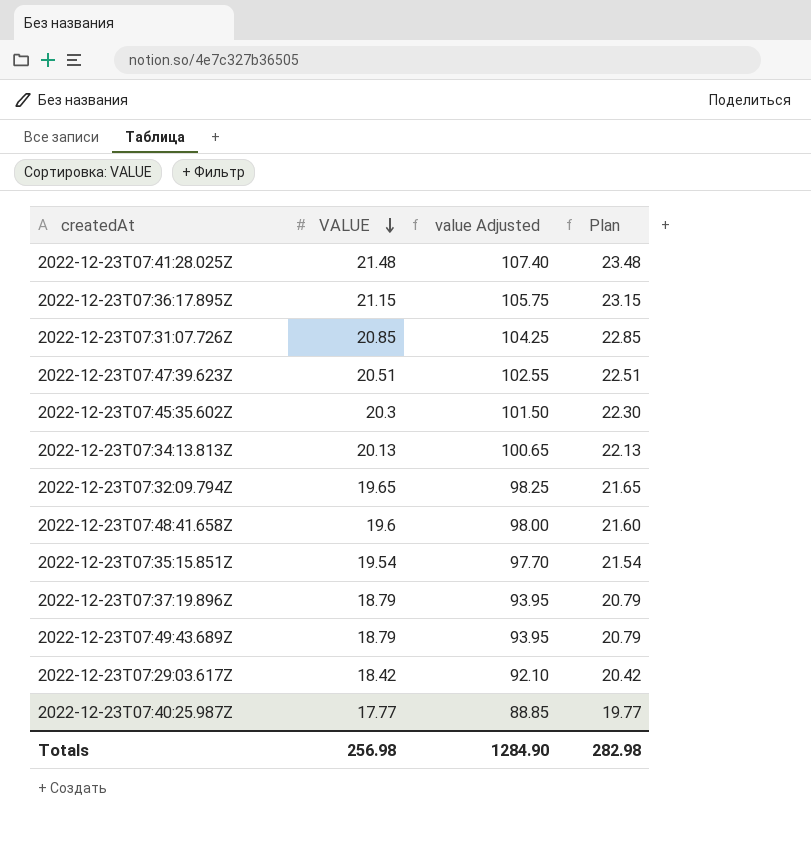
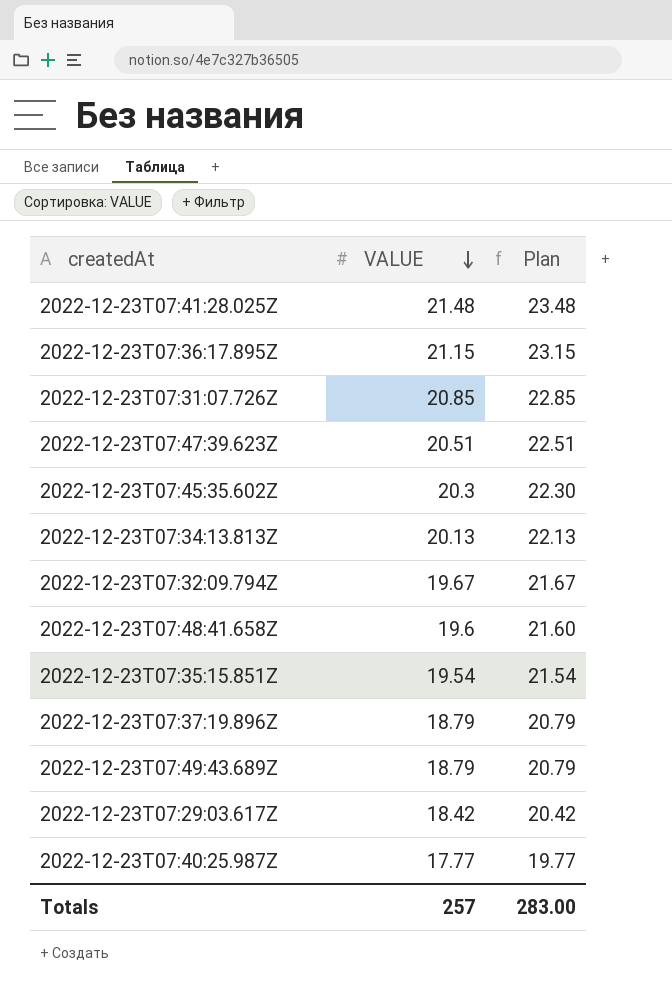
column value Adjusted | formula: [VALUE] * 5 -> none
2022-12-23T07:32:09.794Z | VALUE: 19.65 -> 19.67
2022-12-23T07:32:09.794Z | Plan: 21.65 -> 21.67
Totals | VALUE: 256.98 -> 257
Totals | Plan: 282.98 -> 283.00

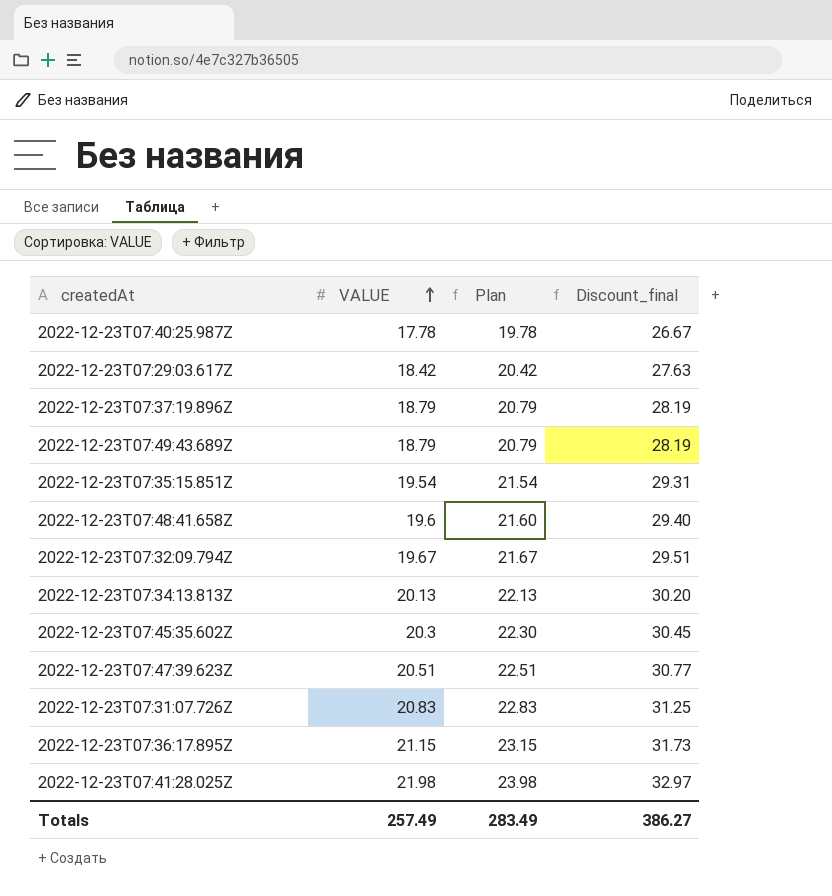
row order: VALUE descending -> VALUE ascending
column Discount_final | formula: none -> [VALUE] * 1.5
2022-12-23T07:40:25.987Z | VALUE: 17.77 -> 17.78
2022-12-23T07:40:25.987Z | Plan: 19.77 -> 19.78
2022-12-23T07:31:07.726Z | VALUE: 20.85 -> 20.83
2022-12-23T07:31:07.726Z | Plan: 22.85 -> 22.83
2022-12-23T07:41:28.025Z | VALUE: 21.48 -> 21.98
2022-12-23T07:41:28.025Z | Plan: 23.48 -> 23.98
Totals | VALUE: 257 -> 257.49
Totals | Plan: 283.00 -> 283.49

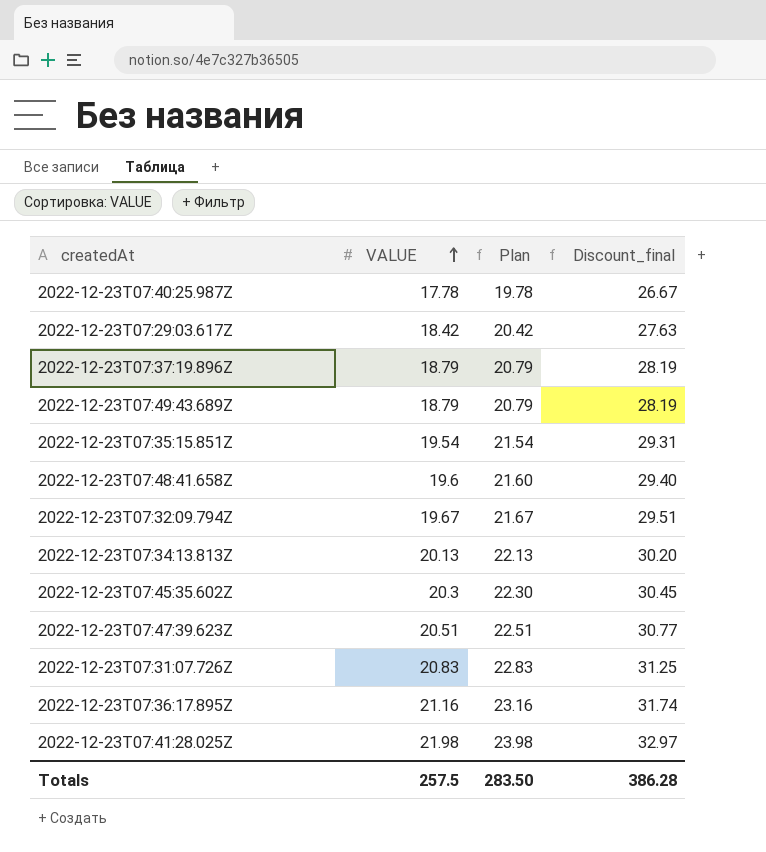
2022-12-23T07:36:17.895Z | VALUE: 21.15 -> 21.16
2022-12-23T07:36:17.895Z | Plan: 23.15 -> 23.16
2022-12-23T07:36:17.895Z | Discount_final: 31.73 -> 31.74
Totals | VALUE: 257.49 -> 257.5
Totals | Plan: 283.49 -> 283.50
Totals | Discount_final: 386.27 -> 386.28

